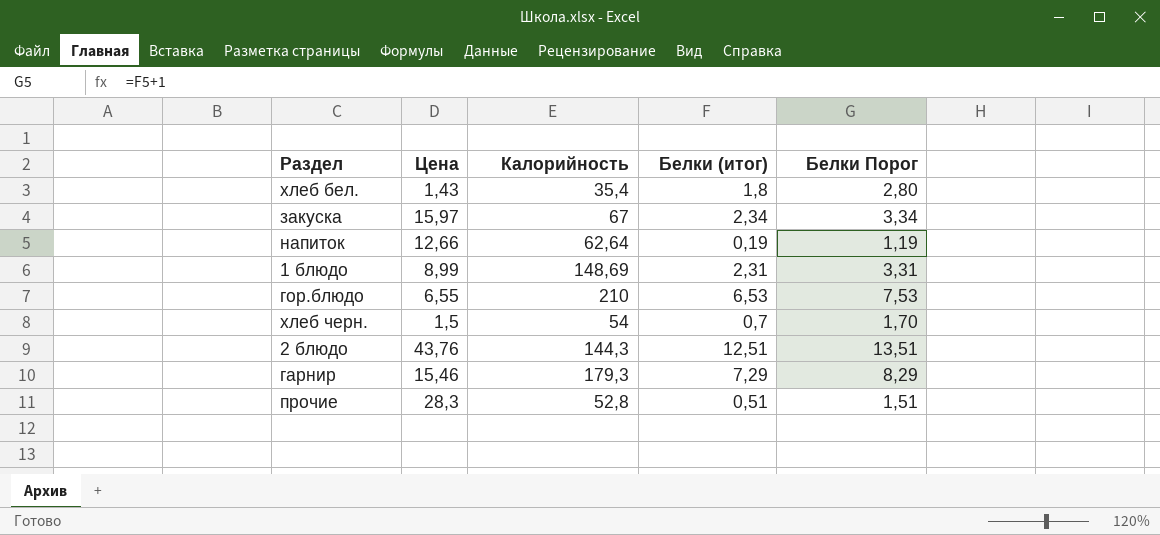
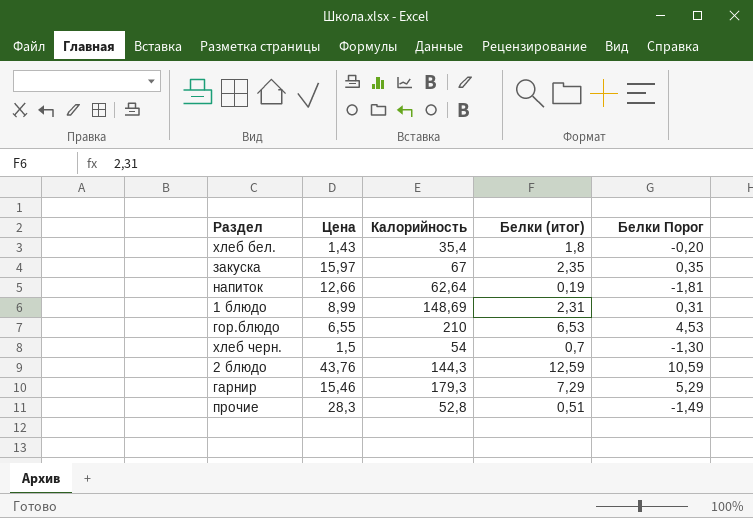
column Белки Порог | formula: [Белки (итог)] + 1 -> [Белки (итог)] - 2
закуска | Белки (итог): 2,34 -> 2,35
2 блюдо | Белки (итог): 12,51 -> 12,59

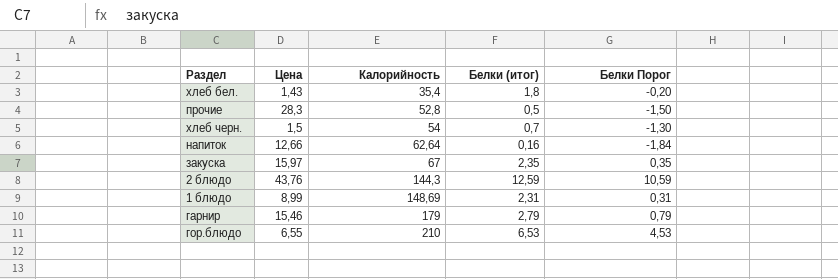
row order: none -> Калорийность ascending
прочие | Белки (итог): 0,51 -> 0,5
прочие | Белки Порог: -1,49 -> -1,50
напиток | Белки (итог): 0,19 -> 0,16
напиток | Белки Порог: -1,81 -> -1,84
гарнир | Калорийность: 179,3 -> 179
гарнир | Белки (итог): 7,29 -> 2,79
гарнир | Белки Порог: 5,29 -> 0,79

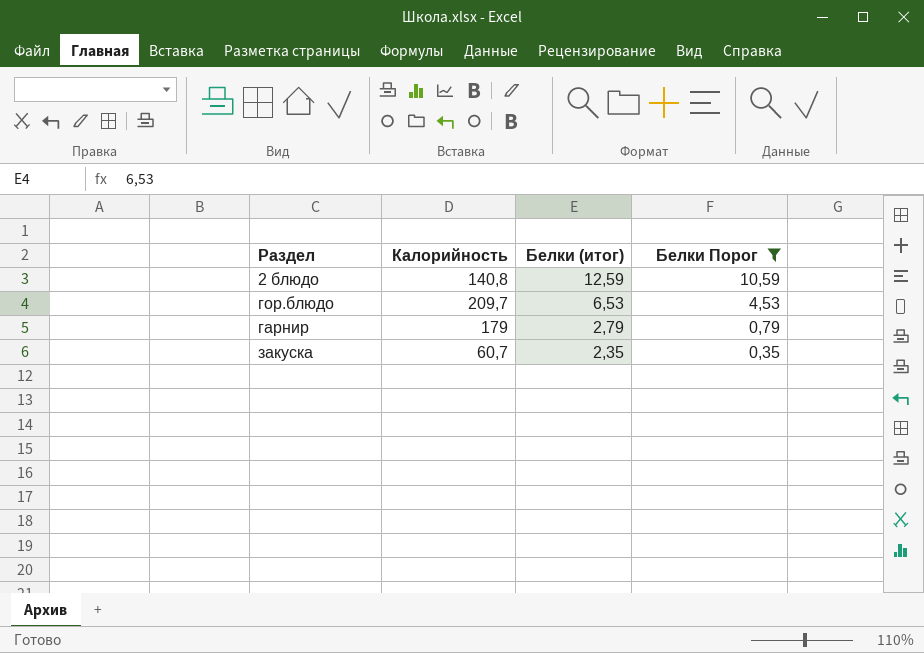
filter: none -> Белки Порог >= 0,35
row order: Калорийность ascending -> Белки (итог) descending
column Цена | position: 2 -> none
2 блюдо | Калорийность: 144,3 -> 140,8
гор.блюдо | Калорийность: 210 -> 209,7
закуска | Калорийность: 67 -> 60,7

